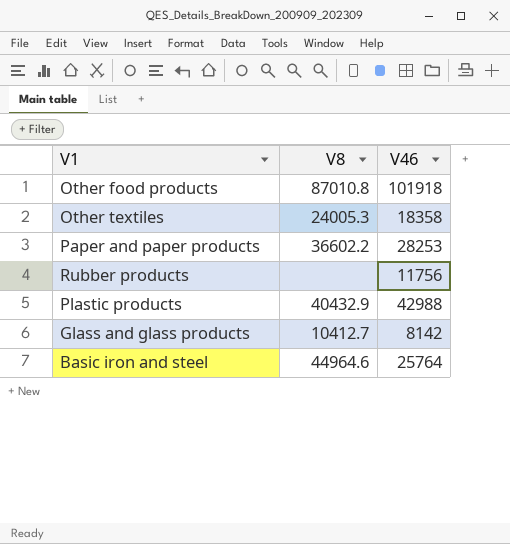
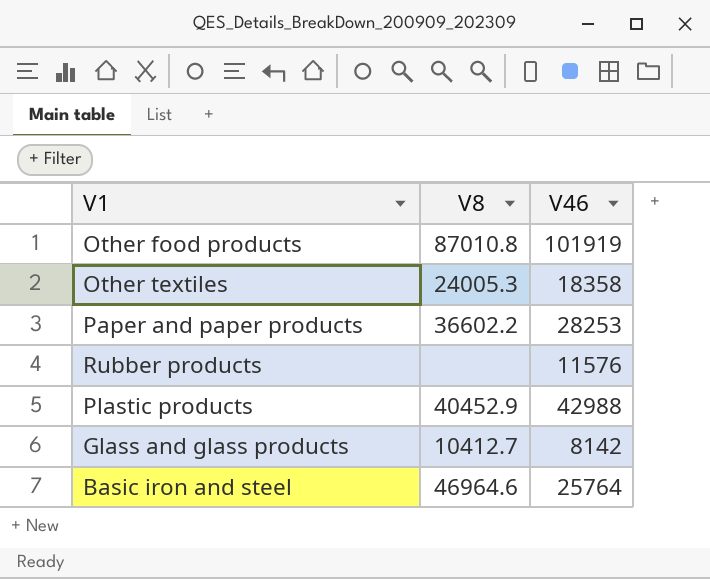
Other food products | V46: 101918 -> 101919
Rubber products | V46: 11756 -> 11576
Plastic products | V8: 40432.9 -> 40452.9
Basic iron and steel | V8: 44964.6 -> 46964.6

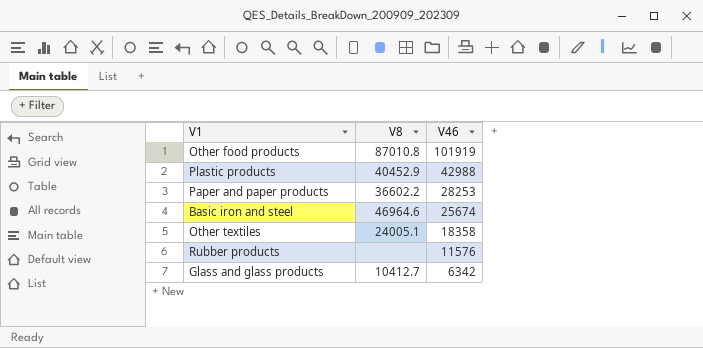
row order: none -> V46 descending
Basic iron and steel | V46: 25764 -> 25674
Other textiles | V8: 24005.3 -> 24005.1
Glass and glass products | V46: 8142 -> 6342

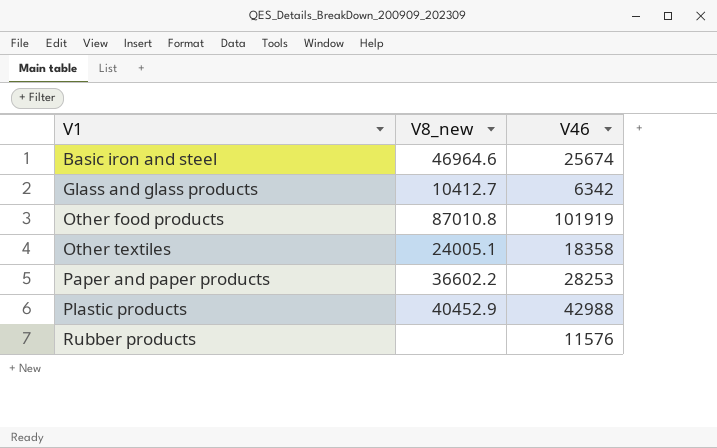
row order: V46 descending -> V1 ascending
column name: V8 -> V8_new

